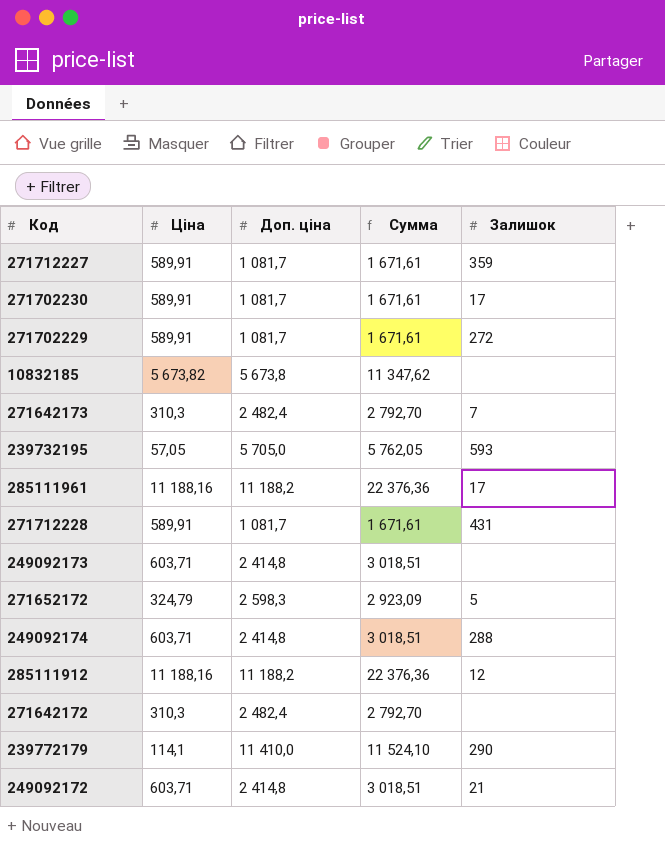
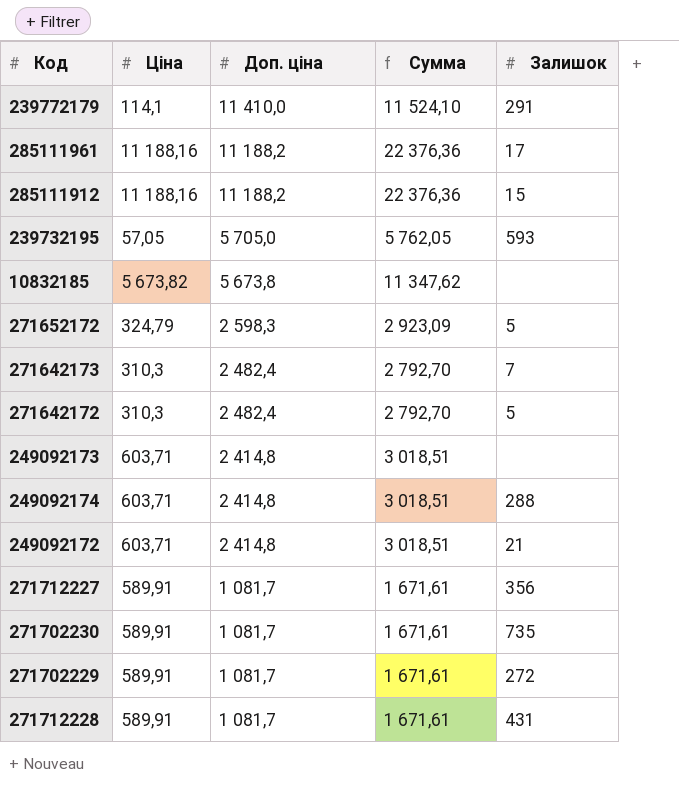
row order: none -> Доп. ціна descending
239772179 | Залишок: 290 -> 291
285111912 | Залишок: 12 -> 15
271642172 | Залишок: none -> 5
271712227 | Залишок: 359 -> 356
271702230 | Залишок: 17 -> 735

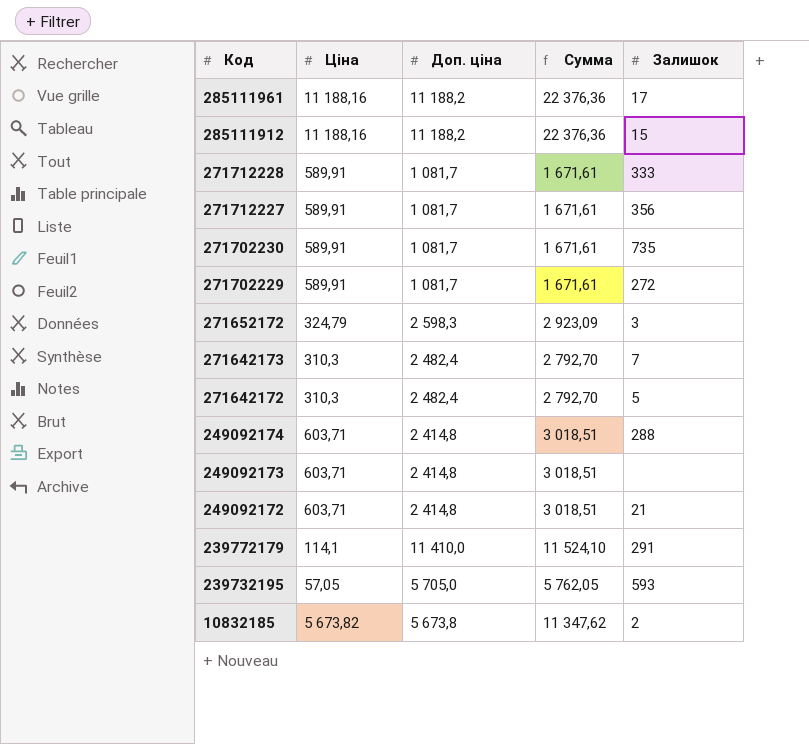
row order: Доп. ціна descending -> Код descending
271712228 | Залишок: 431 -> 333
271652172 | Залишок: 5 -> 3
10832185 | Залишок: none -> 2

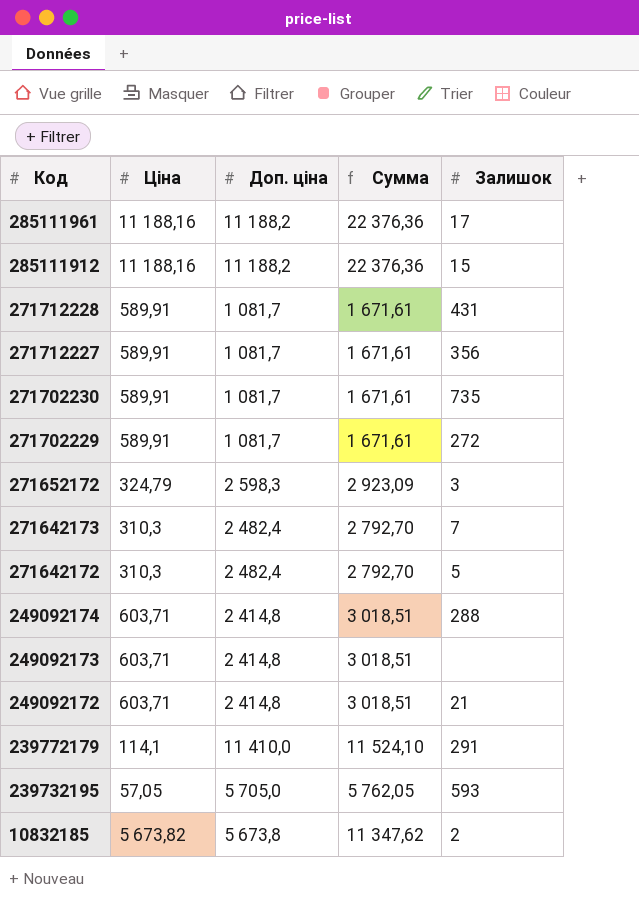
271712228 | Залишок: 333 -> 431

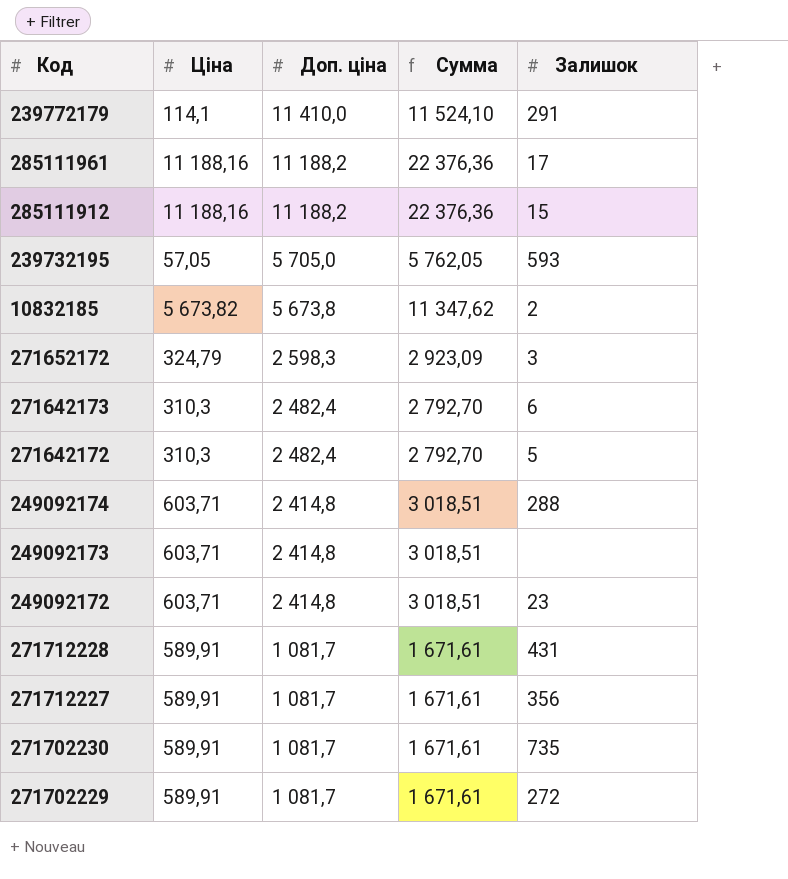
row order: Код descending -> Доп. ціна descending
271642173 | Залишок: 7 -> 6
249092172 | Залишок: 21 -> 23

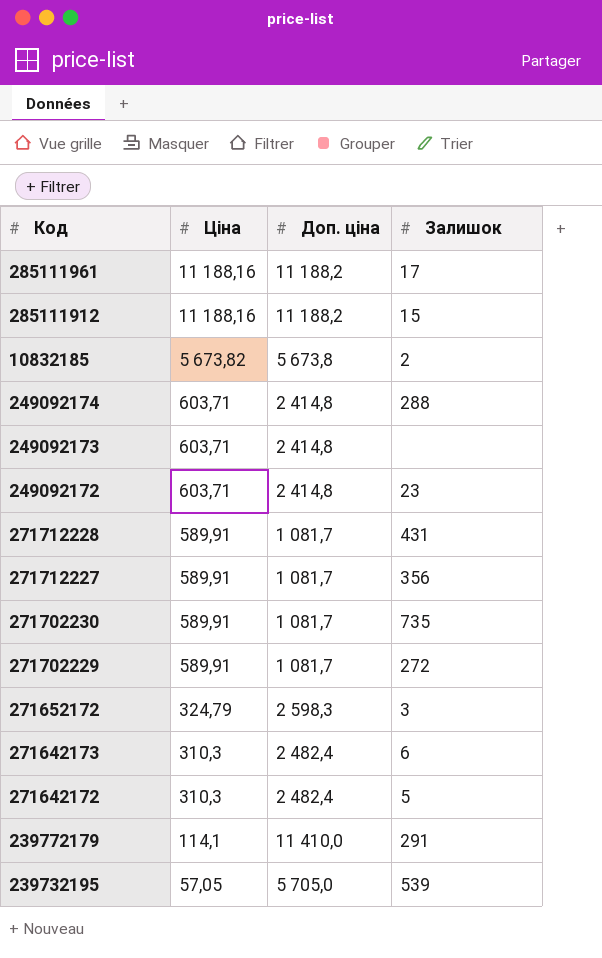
row order: Доп. ціна descending -> Ціна descending
column Сумма | formula: [Ціна] + [Доп. ціна] -> none
239732195 | Залишок: 593 -> 539

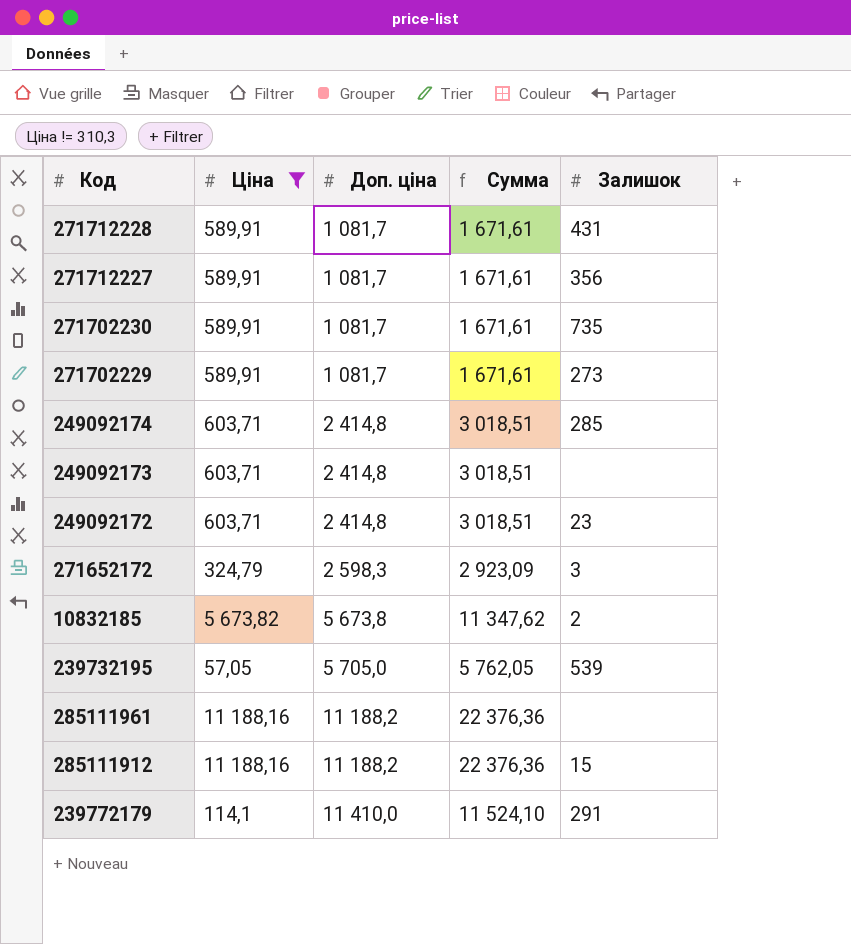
filter: none -> Ціна != 310,3
row order: Ціна descending -> Доп. ціна ascending
column Сумма | formula: none -> [Ціна] + [Доп. ціна]
271702229 | Залишок: 272 -> 273
249092174 | Залишок: 288 -> 285
285111961 | Залишок: 17 -> none

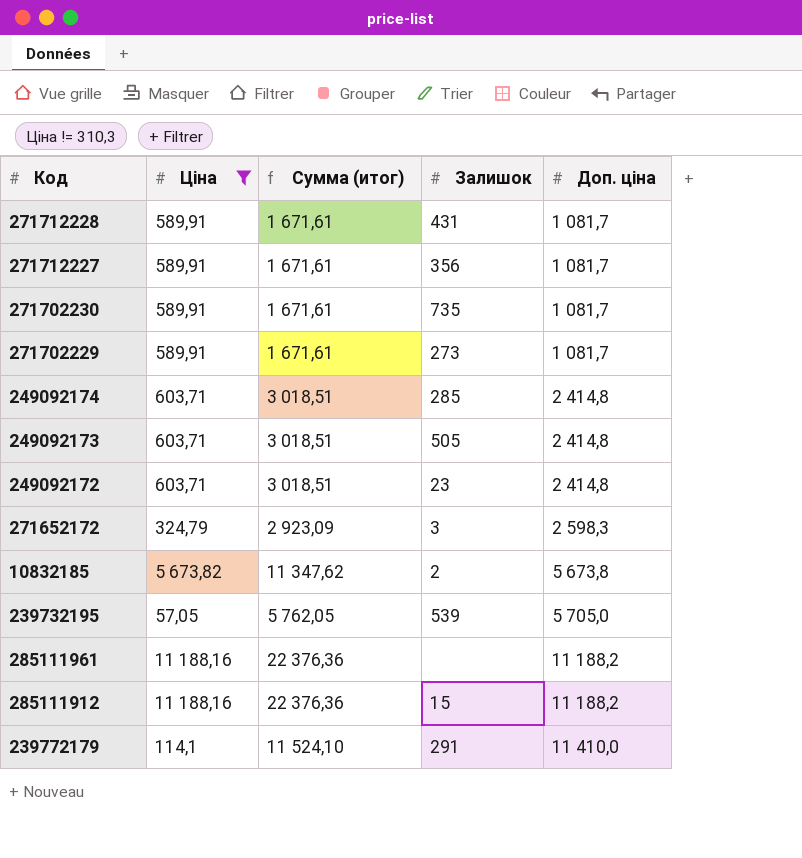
column name: Сумма -> Сумма (итог)
column Доп. ціна | position: 3 -> 5
249092173 | Залишок: none -> 505

